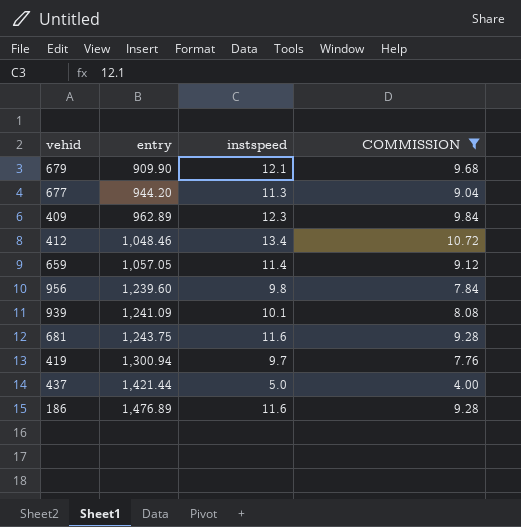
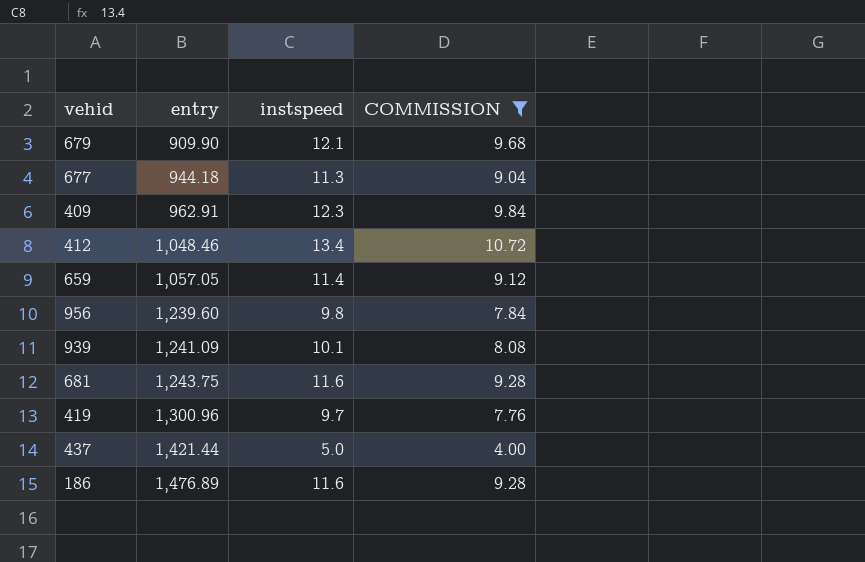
677 | entry: 944.20 -> 944.18
409 | entry: 962.89 -> 962.91
419 | entry: 1,300.94 -> 1,300.96

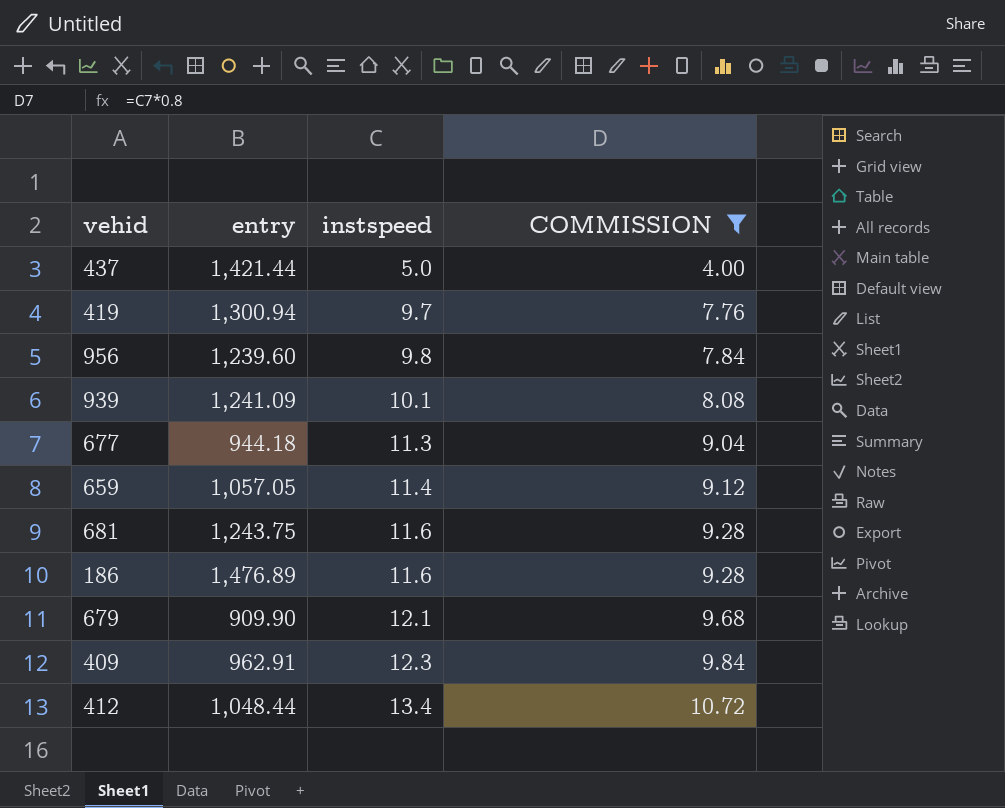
row order: entry ascending -> instspeed ascending
419 | entry: 1,300.96 -> 1,300.94
412 | entry: 1,048.46 -> 1,048.44

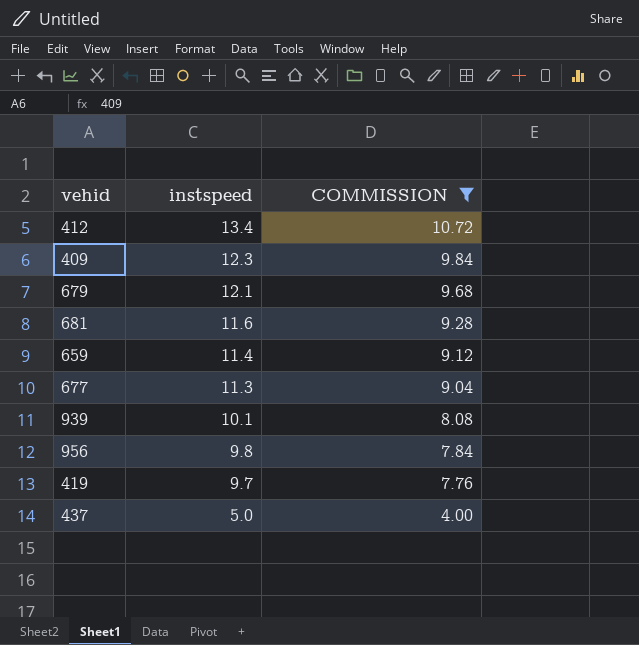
row order: instspeed ascending -> instspeed descending
column entry | position: 2 -> none
row 186: 1,476.89 | 11.6 | 9.28 -> none

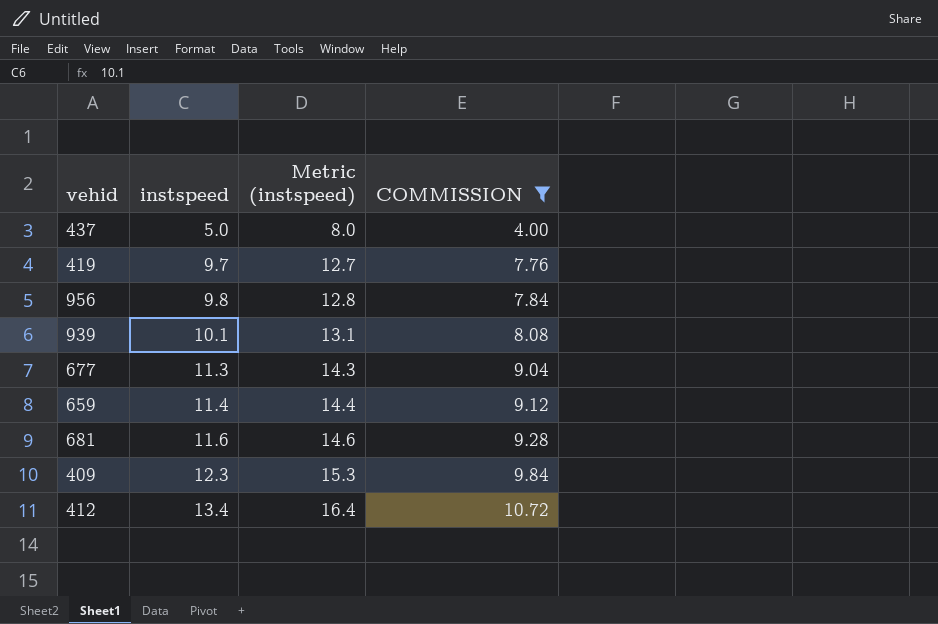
row order: instspeed descending -> instspeed ascending
column Metric (instspeed) | formula: none -> [instspeed] + 3
row 679: 12.1 | 9.68 -> none

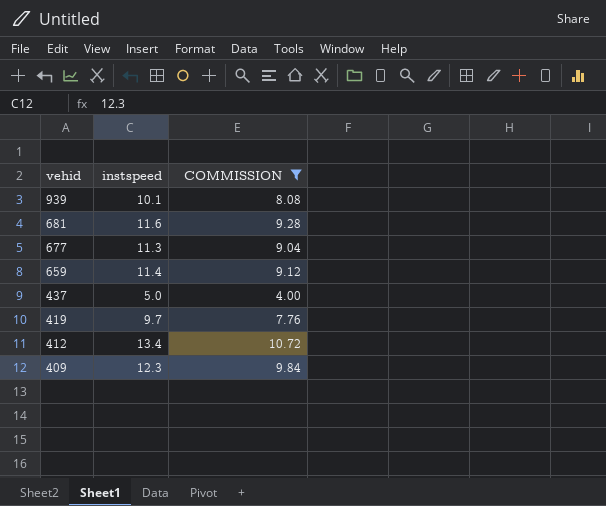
row order: instspeed ascending -> vehid descending
column Metric (instspeed) | formula: [instspeed] + 3 -> none
row 956: 9.8 | 12.8 | 7.84 -> none

